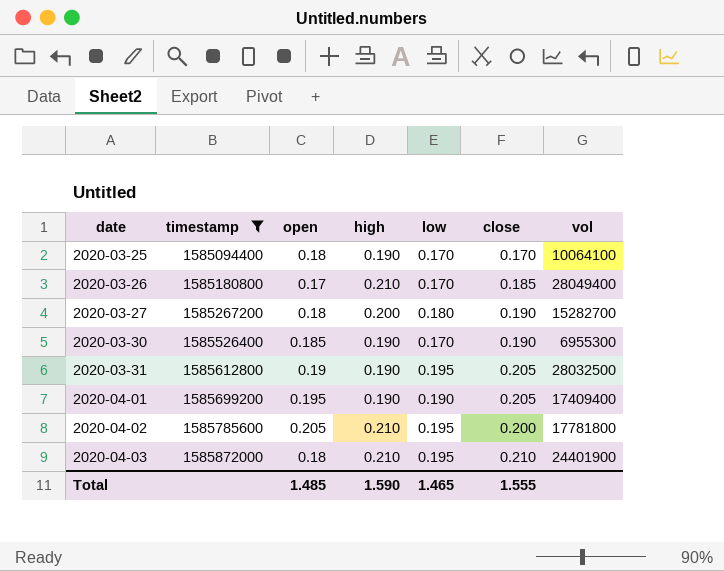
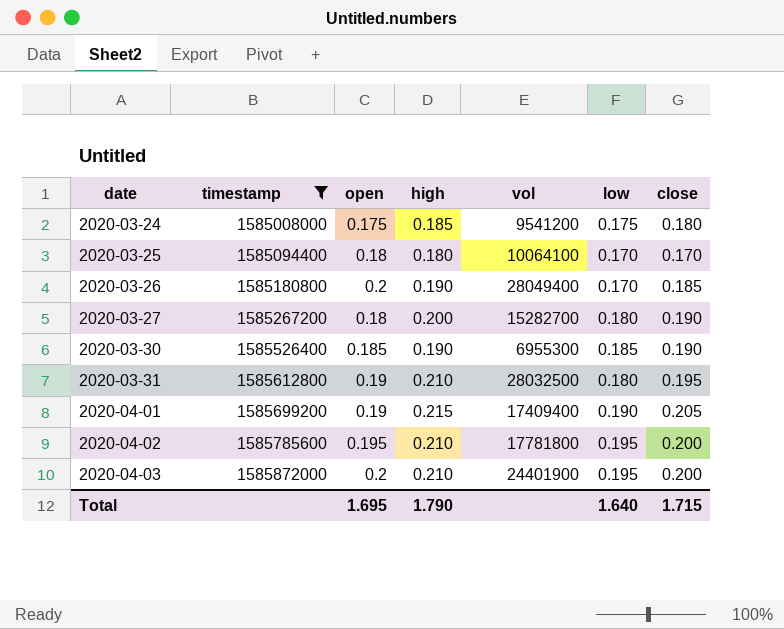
column vol | position: 7 -> 5
row 2020-03-24: none -> 1585008000 | 0.175 | 0.185 | 9541200 | 0.175 | 0.180
2020-03-25 | high: 0.190 -> 0.180
2020-03-26 | open: 0.17 -> 0.2
2020-03-26 | high: 0.210 -> 0.190
2020-03-30 | low: 0.170 -> 0.185
2020-03-31 | high: 0.190 -> 0.210
2020-03-31 | low: 0.195 -> 0.180
2020-03-31 | close: 0.205 -> 0.195
2020-04-01 | open: 0.195 -> 0.19
2020-04-01 | high: 0.190 -> 0.215
2020-04-02 | open: 0.205 -> 0.195
2020-04-03 | open: 0.18 -> 0.2
2020-04-03 | close: 0.210 -> 0.200
Total | open: 1.485 -> 1.695
Total | high: 1.590 -> 1.790
Total | low: 1.465 -> 1.640
Total | close: 1.555 -> 1.715

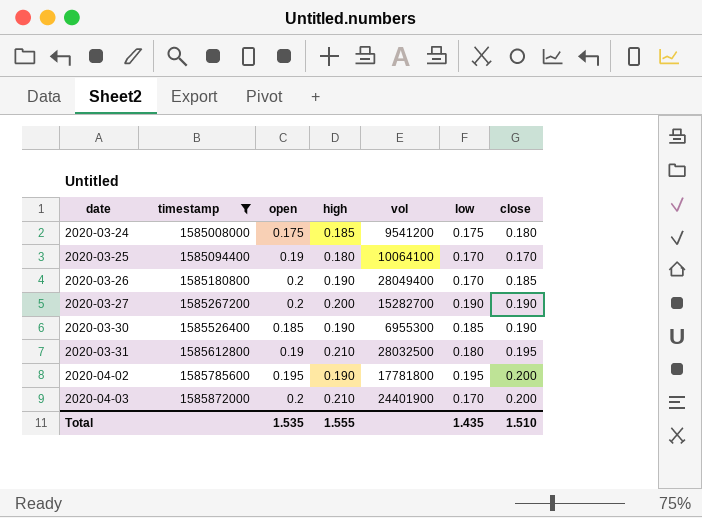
row 2020-04-01: 1585699200 | 0.19 | 0.215 | 17409400 | 0.190 | 0.205 -> none
2020-03-25 | open: 0.18 -> 0.19
2020-03-27 | open: 0.18 -> 0.2
2020-03-27 | low: 0.180 -> 0.190
2020-04-02 | high: 0.210 -> 0.190
2020-04-03 | low: 0.195 -> 0.170
Total | open: 1.695 -> 1.535
Total | high: 1.790 -> 1.555
Total | low: 1.640 -> 1.435
Total | close: 1.715 -> 1.510

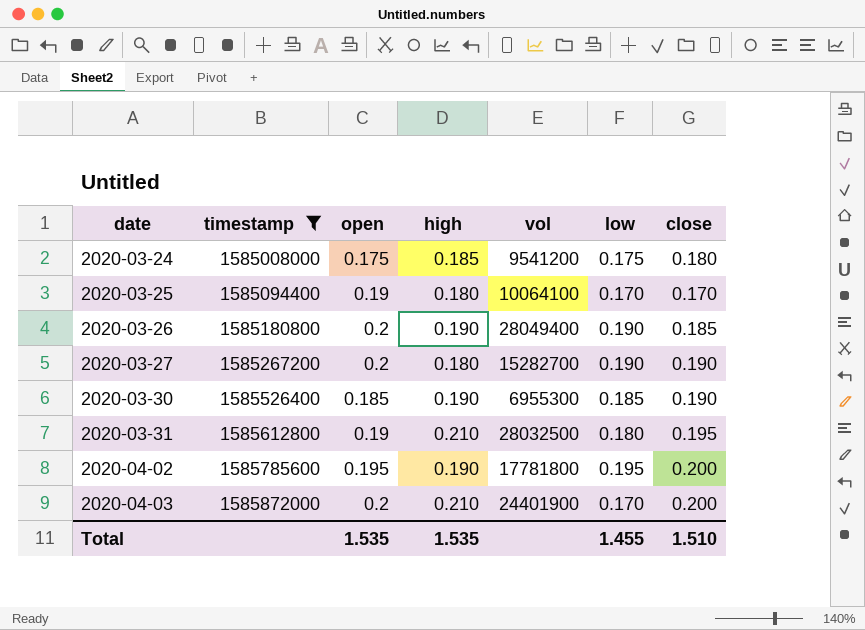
2020-03-26 | low: 0.170 -> 0.190
2020-03-27 | high: 0.200 -> 0.180
Total | high: 1.555 -> 1.535
Total | low: 1.435 -> 1.455

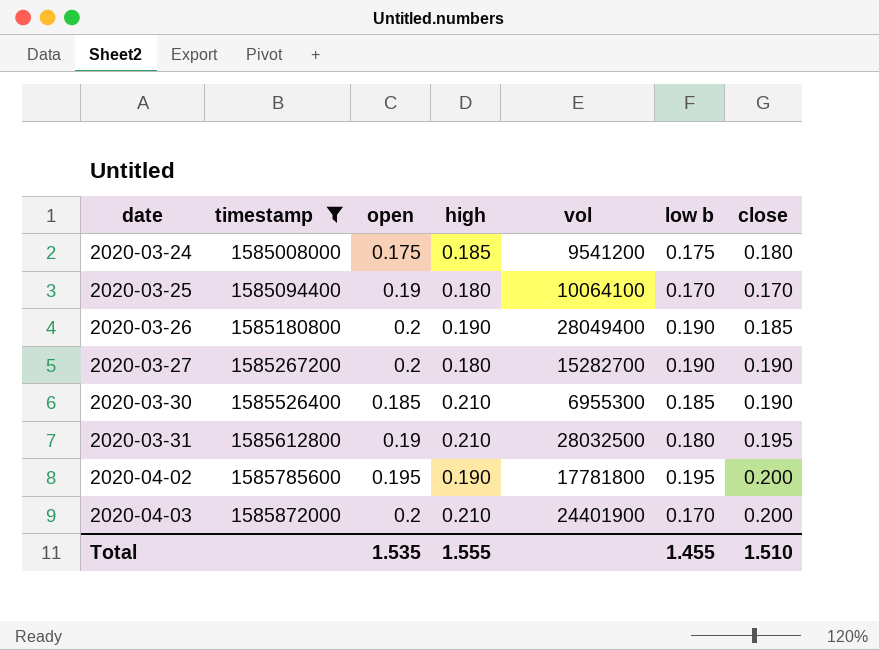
column name: low -> low b
2020-03-30 | high: 0.190 -> 0.210
Total | high: 1.535 -> 1.555

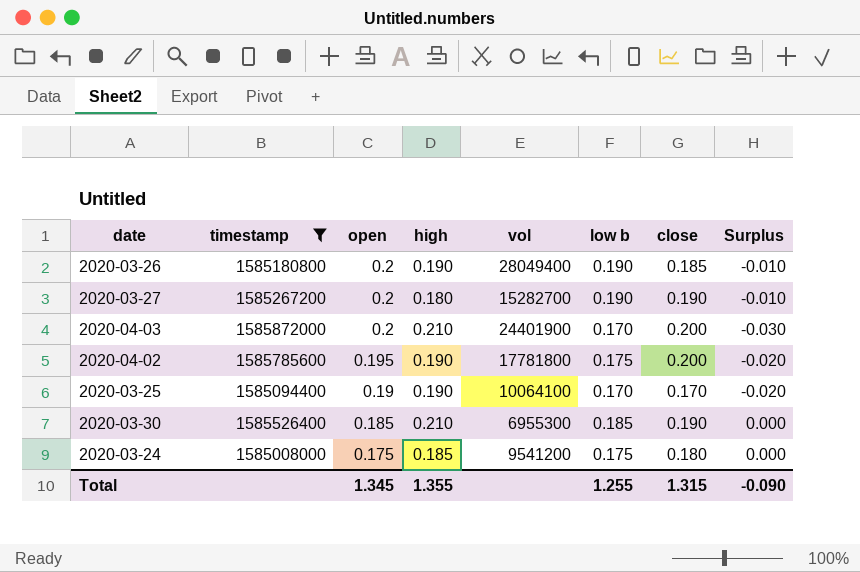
row order: date ascending -> open descending
column Surplus | formula: none -> [low b] - [open]
row 2020-03-31: 1585612800 | 0.19 | 0.210 | 28032500 | 0.180 | 0.195 -> none
2020-04-02 | low b: 0.195 -> 0.175
2020-03-25 | high: 0.180 -> 0.190
Total | open: 1.535 -> 1.345
Total | high: 1.555 -> 1.355
Total | low b: 1.455 -> 1.255
Total | close: 1.510 -> 1.315

